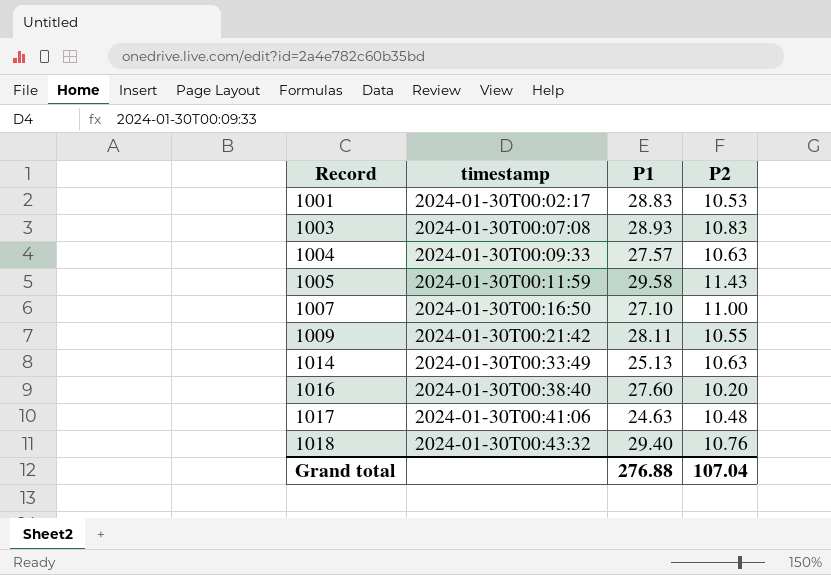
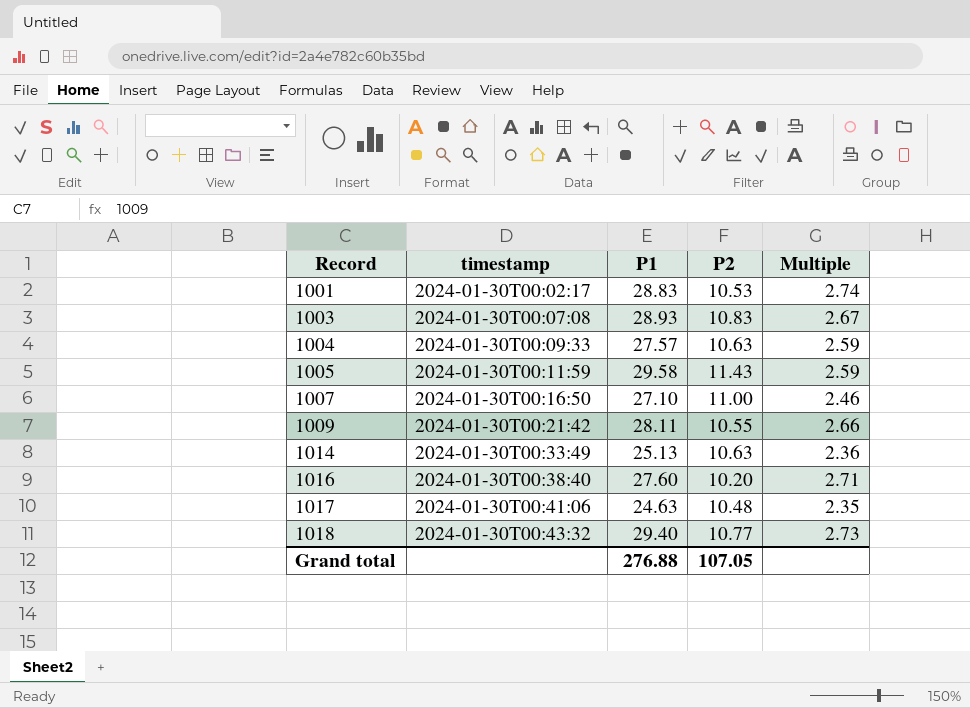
column Multiple | formula: none -> [P1] / [P2]
1018 | P2: 10.76 -> 10.77
Grand total | P2: 107.04 -> 107.05

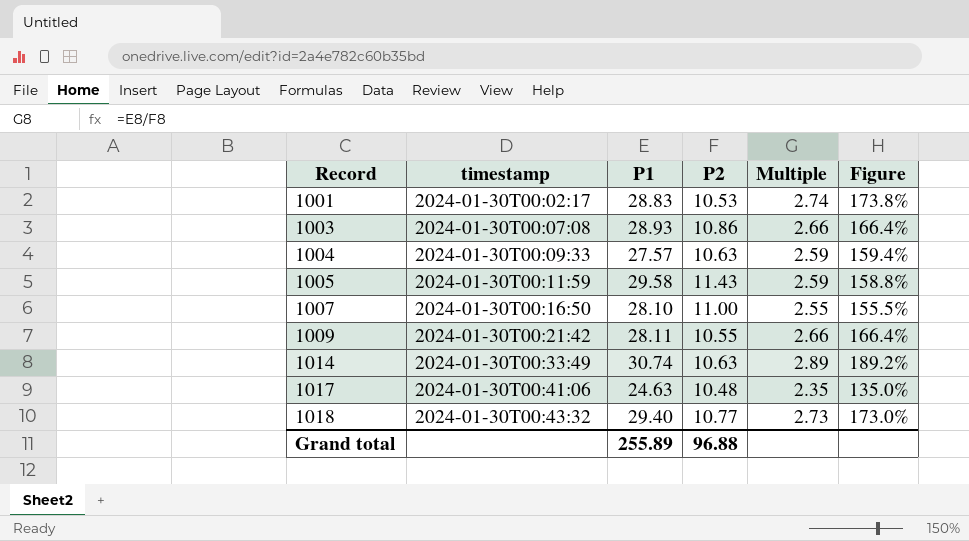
column Figure | formula: none -> ([P1] - [P2]) / [P2]
row 1016: 2024-01-30T00:38:40 | 27.60 | 10.20 | 2.71 -> none
1003 | P2: 10.83 -> 10.86
1003 | Multiple: 2.67 -> 2.66
1007 | P1: 27.10 -> 28.10
1007 | Multiple: 2.46 -> 2.55
1014 | P1: 25.13 -> 30.74
1014 | Multiple: 2.36 -> 2.89
Grand total | P1: 276.88 -> 255.89
Grand total | P2: 107.05 -> 96.88

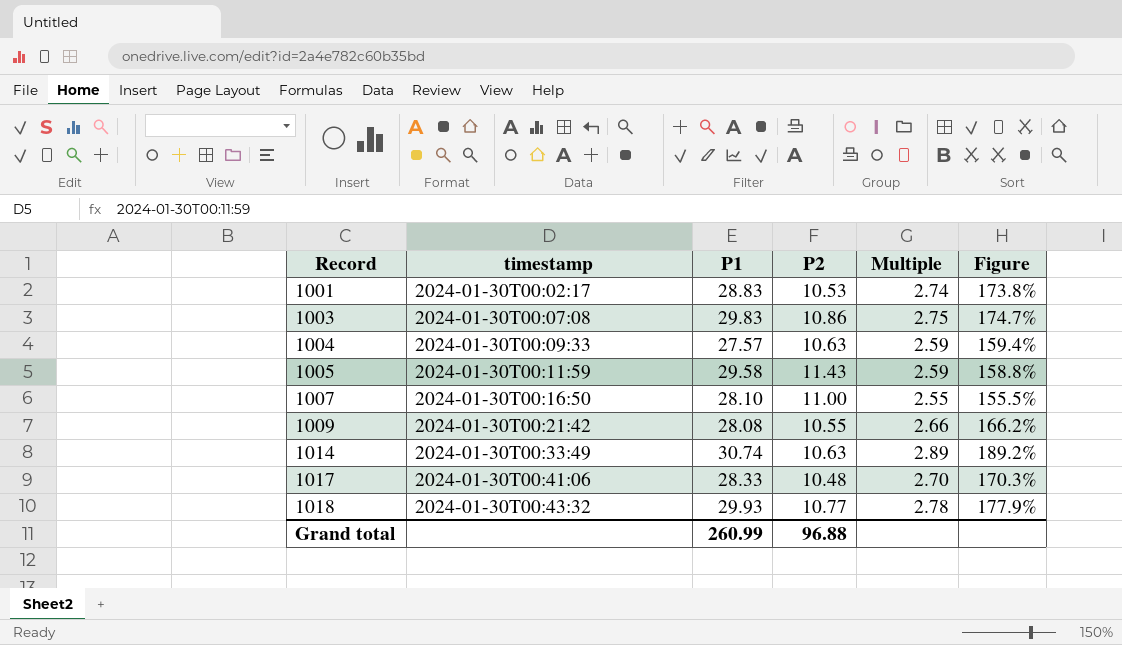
1003 | P1: 28.93 -> 29.83
1003 | Multiple: 2.66 -> 2.75
1003 | Figure: 166.4% -> 174.7%
1009 | P1: 28.11 -> 28.08
1009 | Figure: 166.4% -> 166.2%
1017 | P1: 24.63 -> 28.33
1017 | Multiple: 2.35 -> 2.70
1017 | Figure: 135.0% -> 170.3%
1018 | P1: 29.40 -> 29.93
1018 | Multiple: 2.73 -> 2.78
1018 | Figure: 173.0% -> 177.9%
Grand total | P1: 255.89 -> 260.99

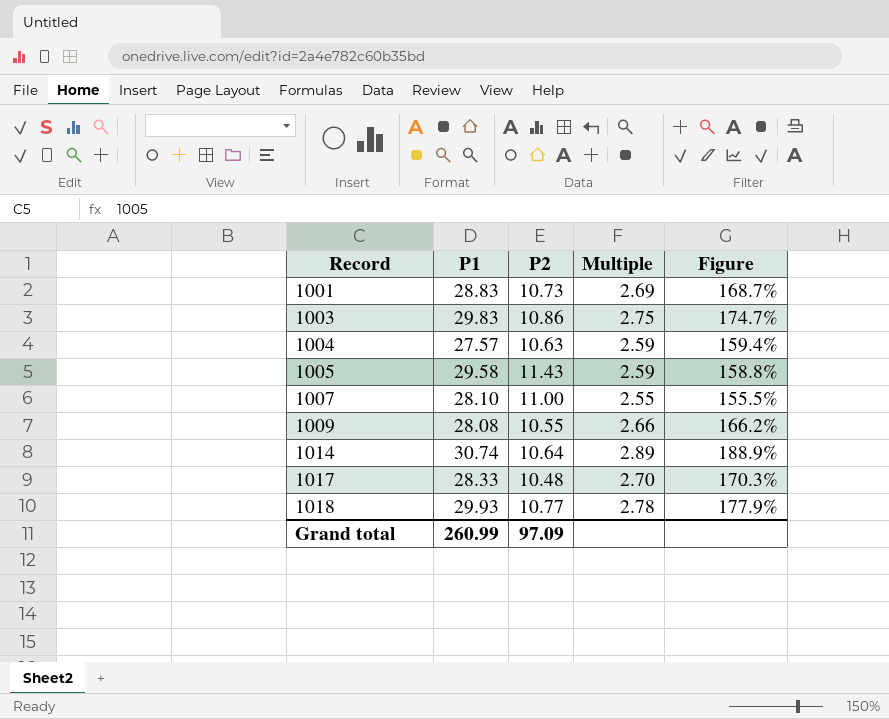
column timestamp | position: 2 -> none
1001 | P2: 10.53 -> 10.73
1001 | Multiple: 2.74 -> 2.69
1001 | Figure: 173.8% -> 168.7%
1014 | P2: 10.63 -> 10.64
1014 | Figure: 189.2% -> 188.9%
Grand total | P2: 96.88 -> 97.09

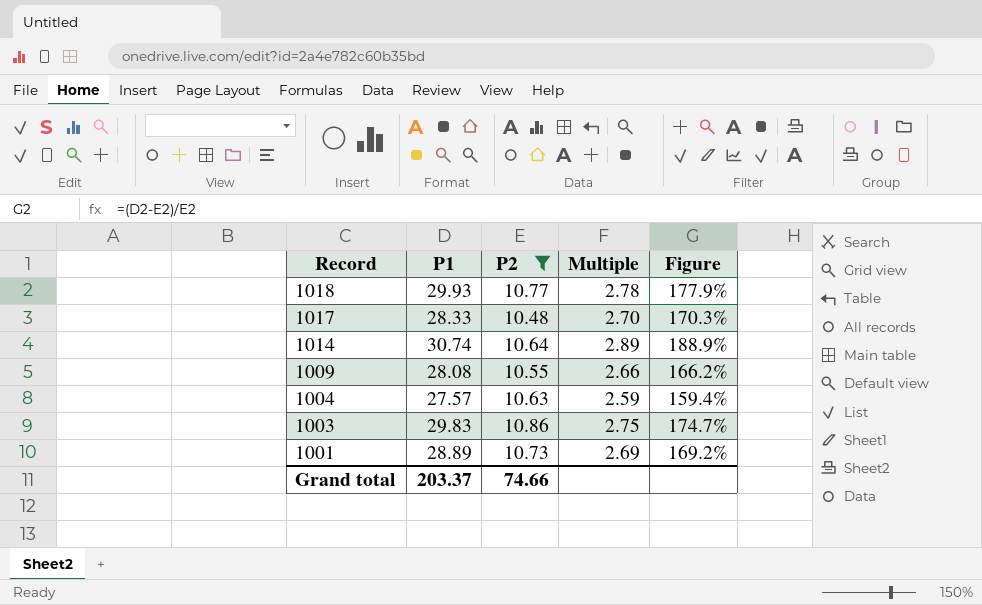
filter: none -> P2 <= 10.86
row order: Record ascending -> Record descending
1001 | P1: 28.83 -> 28.89
1001 | Figure: 168.7% -> 169.2%
Grand total | P1: 260.99 -> 203.37
Grand total | P2: 97.09 -> 74.66

